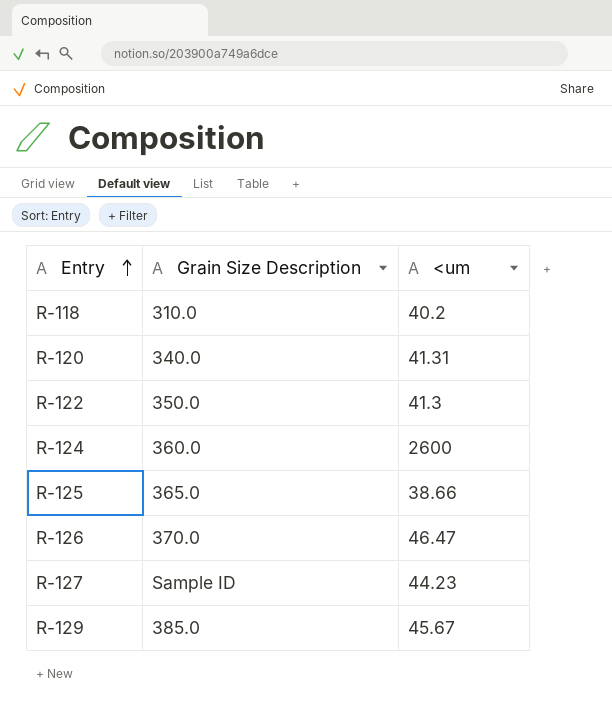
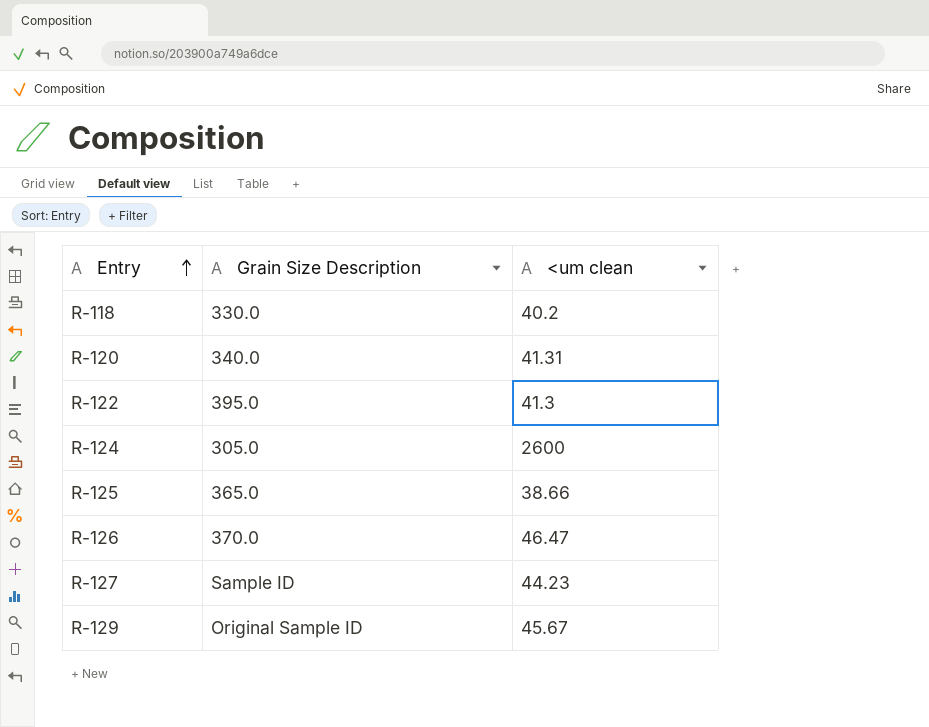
column name: <um -> <um clean
R-118 | Grain Size Description: 310.0 -> 330.0
R-122 | Grain Size Description: 350.0 -> 395.0
R-124 | Grain Size Description: 360.0 -> 305.0
R-129 | Grain Size Description: 385.0 -> Original Sample ID

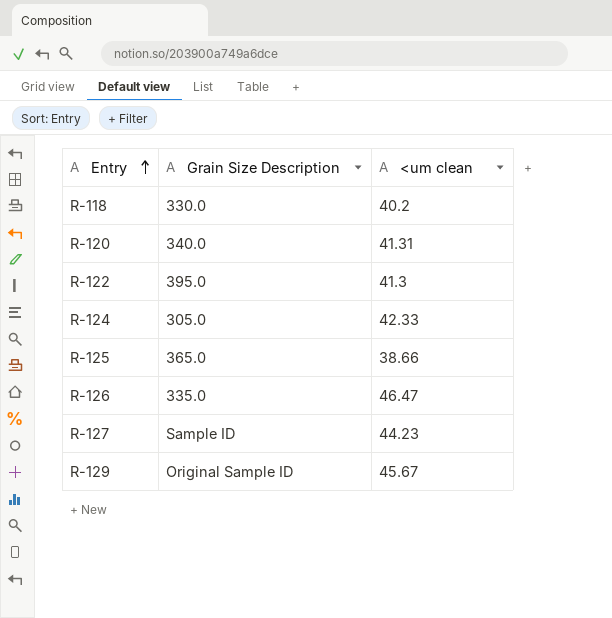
R-124 | <um clean: 2600 -> 42.33
R-126 | Grain Size Description: 370.0 -> 335.0

